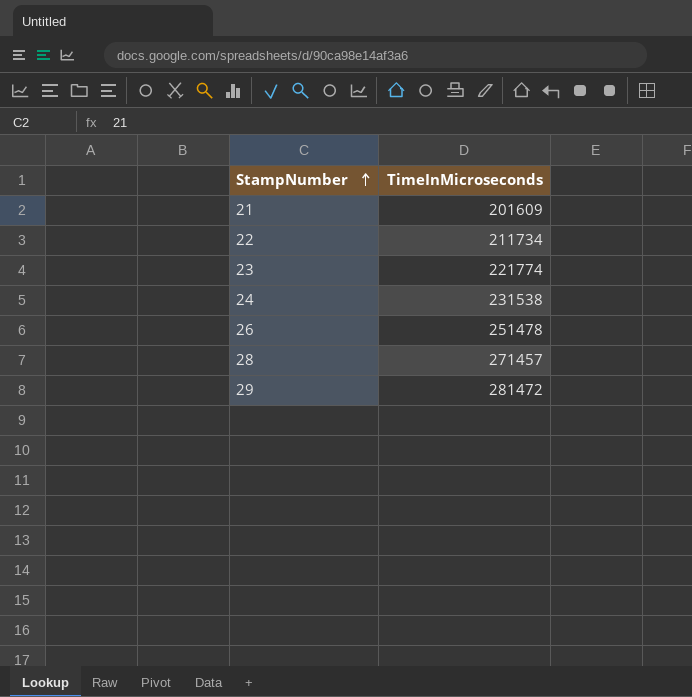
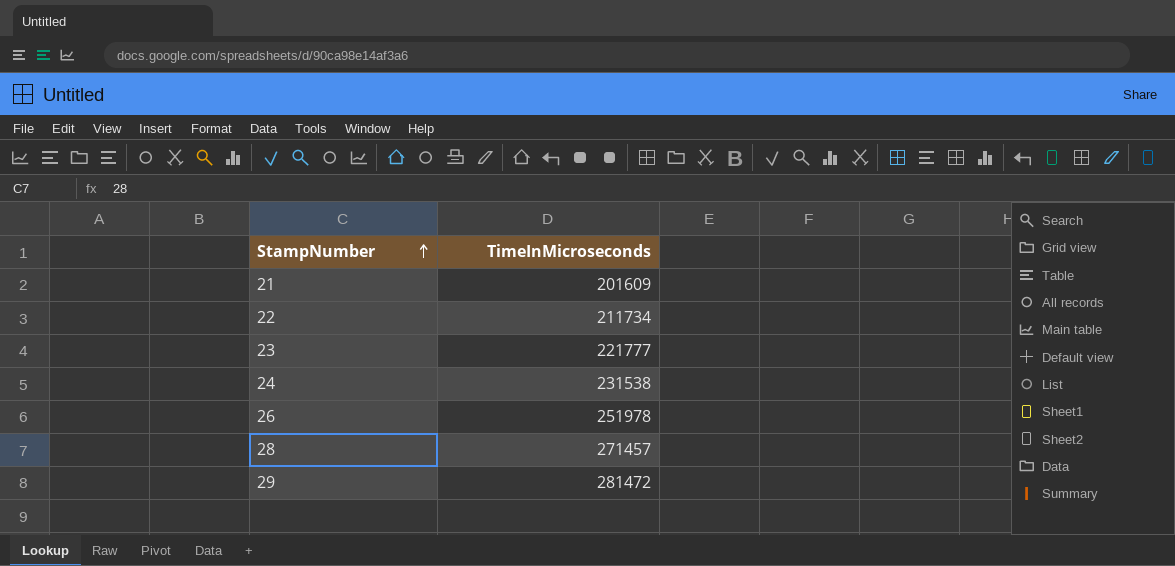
23 | TimeInMicroseconds: 221774 -> 221777
26 | TimeInMicroseconds: 251478 -> 251978

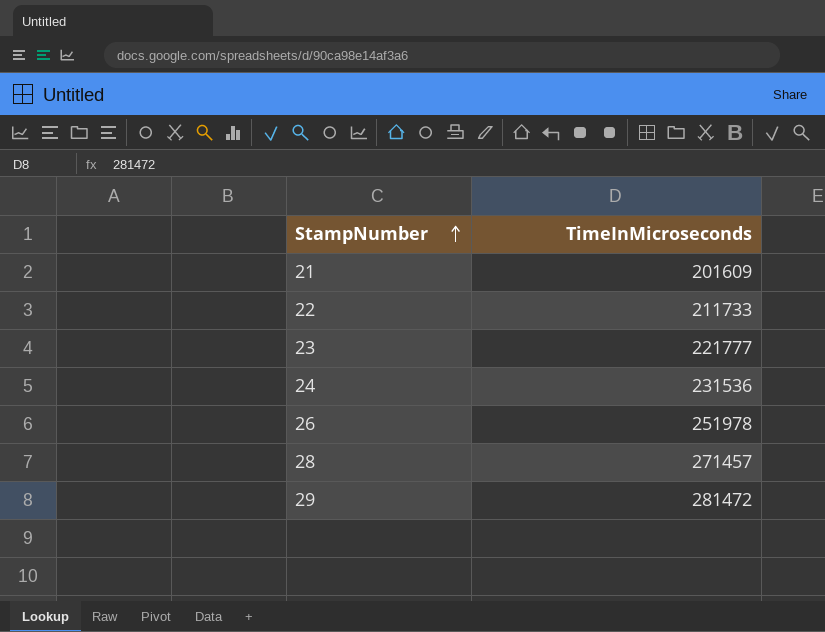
22 | TimeInMicroseconds: 211734 -> 211733
24 | TimeInMicroseconds: 231538 -> 231536

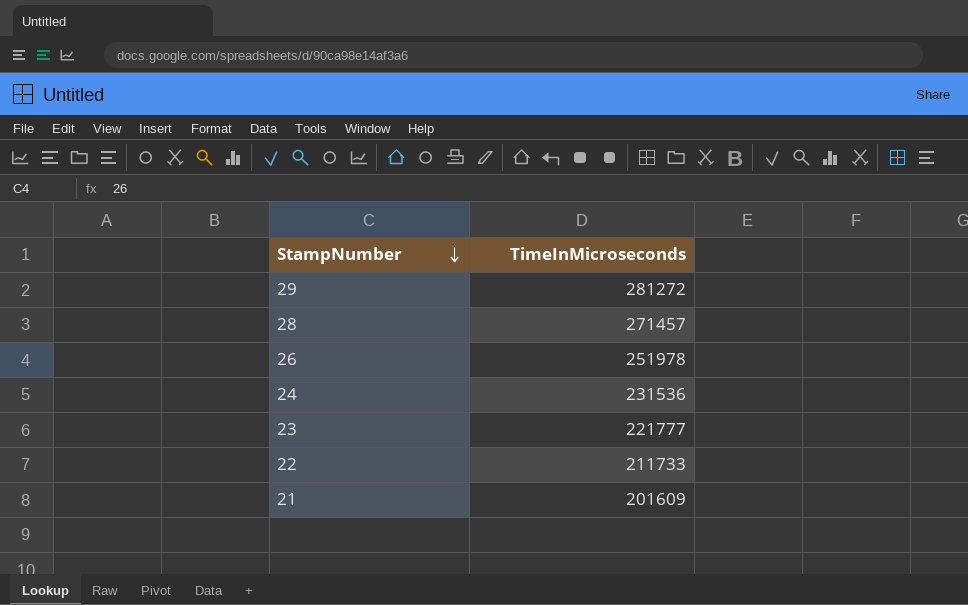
row order: StampNumber ascending -> StampNumber descending
29 | TimeInMicroseconds: 281472 -> 281272

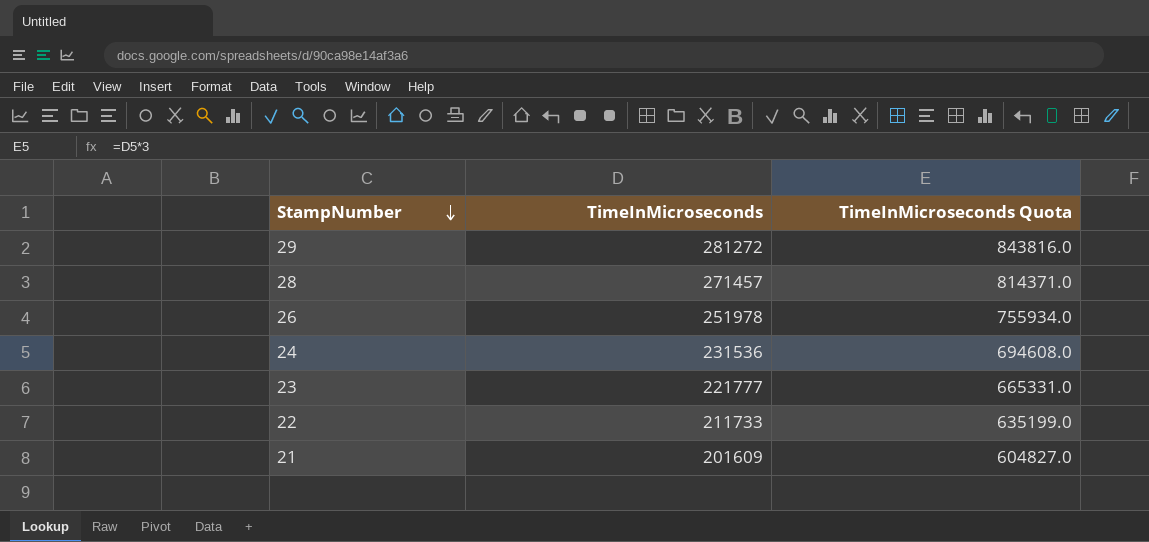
column TimeInMicroseconds Quota | formula: none -> [TimeInMicroseconds] * 3

